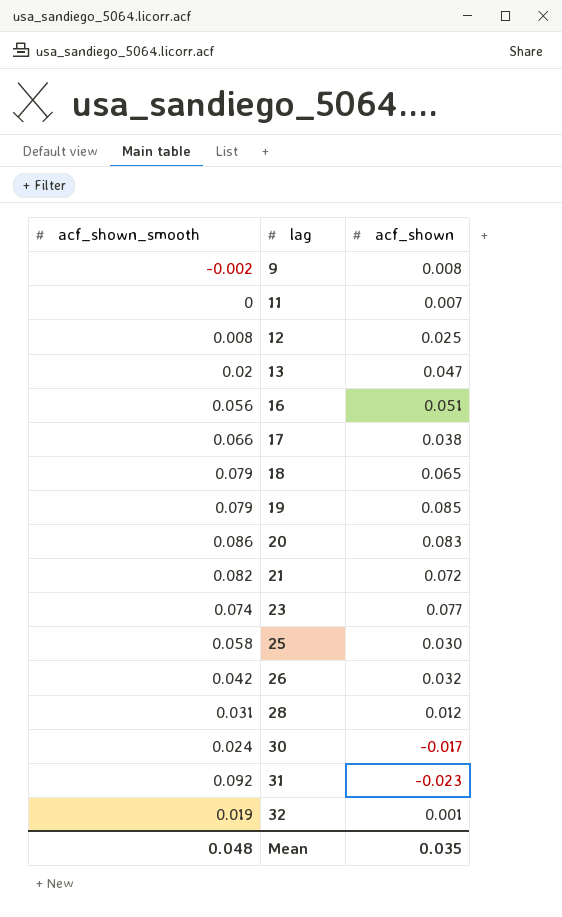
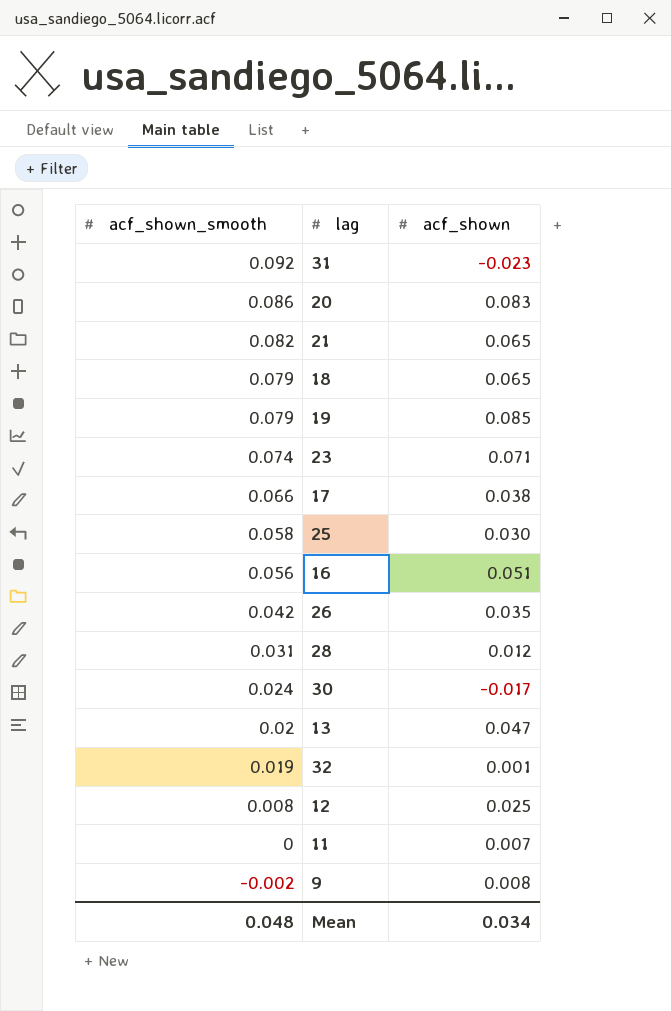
row order: lag ascending -> acf_shown_smooth descending
21 | acf_shown: 0.072 -> 0.065
23 | acf_shown: 0.077 -> 0.071
26 | acf_shown: 0.032 -> 0.035
Mean | acf_shown: 0.035 -> 0.034

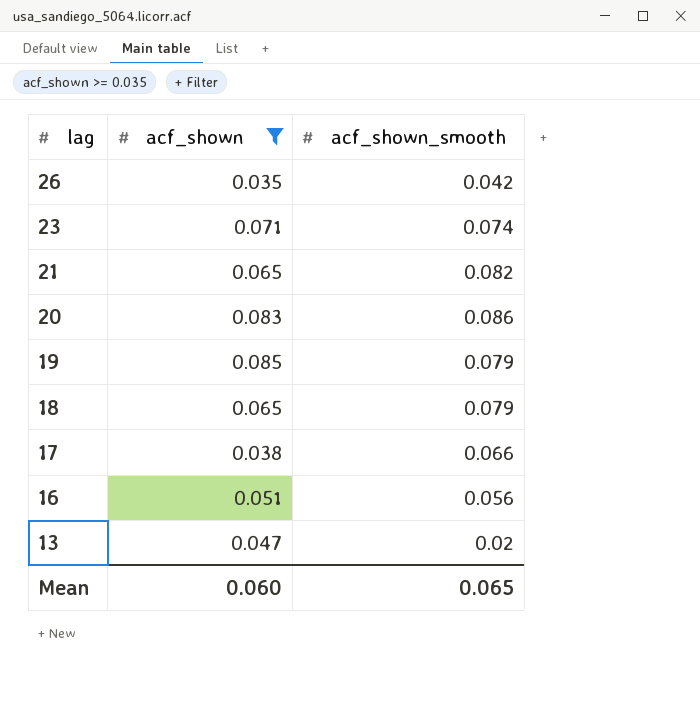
filter: none -> acf_shown >= 0.035
row order: acf_shown_smooth descending -> lag descending
column acf_shown_smooth | position: 1 -> 3
Mean | acf_shown: 0.034 -> 0.060
Mean | acf_shown_smooth: 0.048 -> 0.065

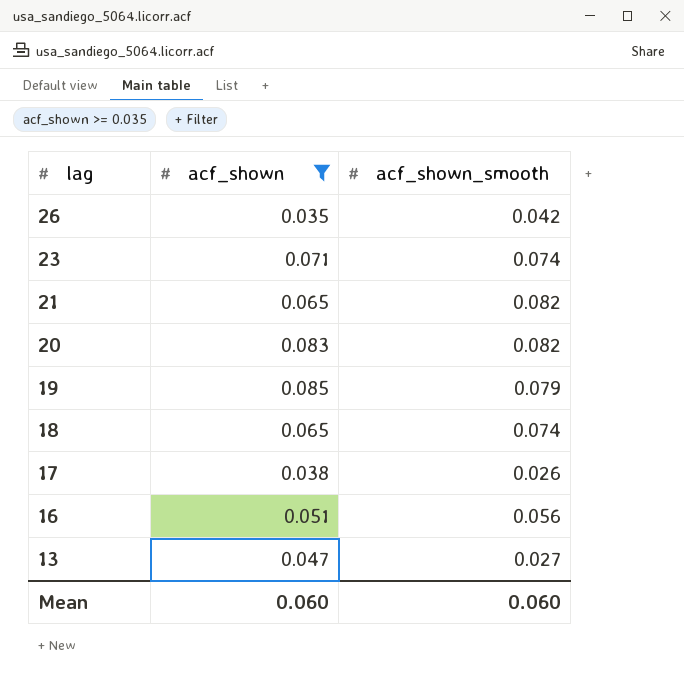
20 | acf_shown_smooth: 0.086 -> 0.082
18 | acf_shown_smooth: 0.079 -> 0.074
17 | acf_shown_smooth: 0.066 -> 0.026
13 | acf_shown_smooth: 0.02 -> 0.027
Mean | acf_shown_smooth: 0.065 -> 0.060

